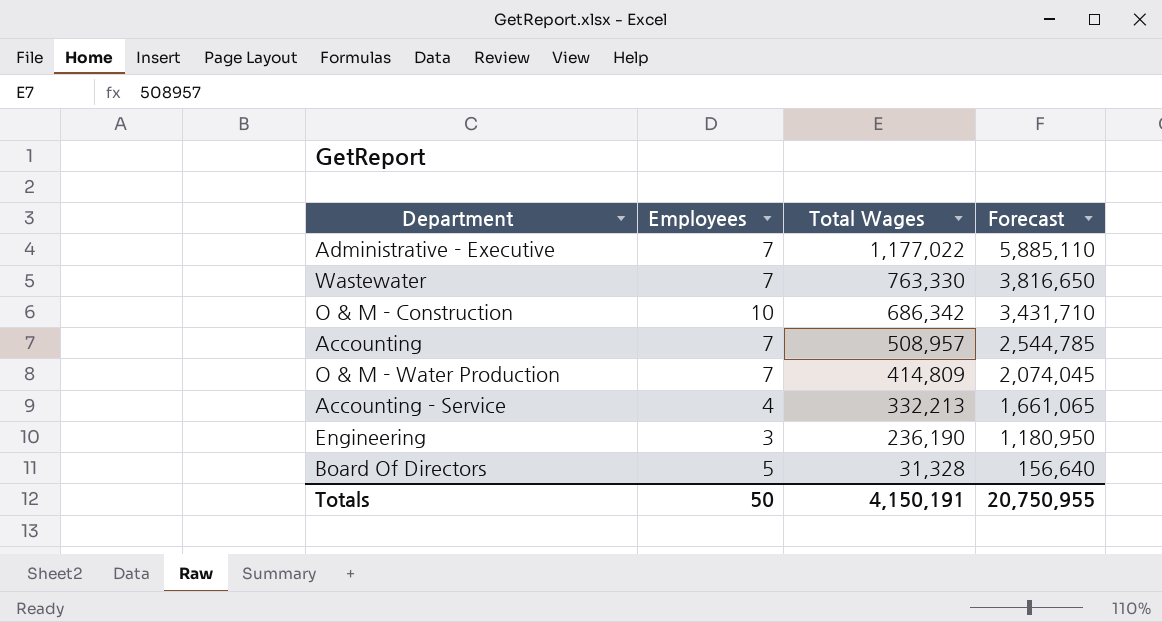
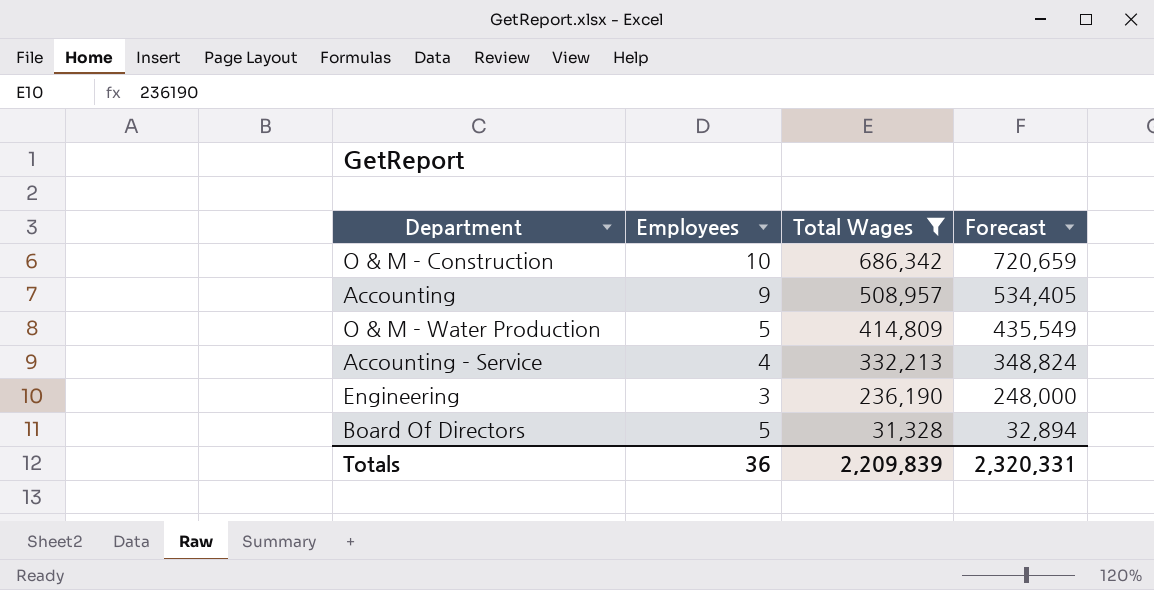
filter: none -> Total Wages <= 686,342
column Forecast | formula: [Total Wages] * 5 -> [Total Wages] * 1.05
Accounting | Employees: 7 -> 9
O & M - Water Production | Employees: 7 -> 5
Totals | Employees: 50 -> 36
Totals | Total Wages: 4,150,191 -> 2,209,839
Totals | Forecast: 20,750,955 -> 2,320,331

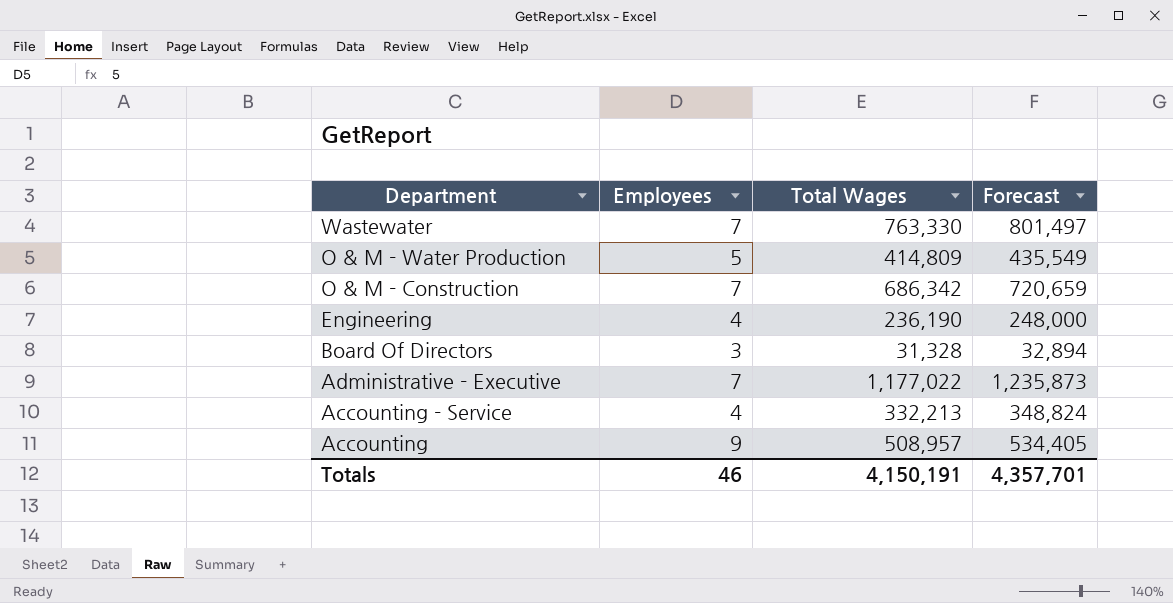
filter: Total Wages <= 686,342 -> none
row order: Total Wages descending -> Department descending
O & M - Construction | Employees: 10 -> 7
Engineering | Employees: 3 -> 4
Board Of Directors | Employees: 5 -> 3
Totals | Employees: 36 -> 46
Totals | Total Wages: 2,209,839 -> 4,150,191
Totals | Forecast: 2,320,331 -> 4,357,701

